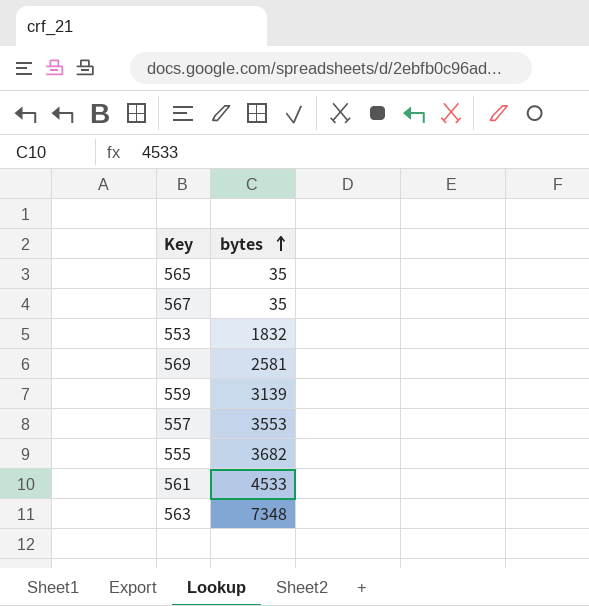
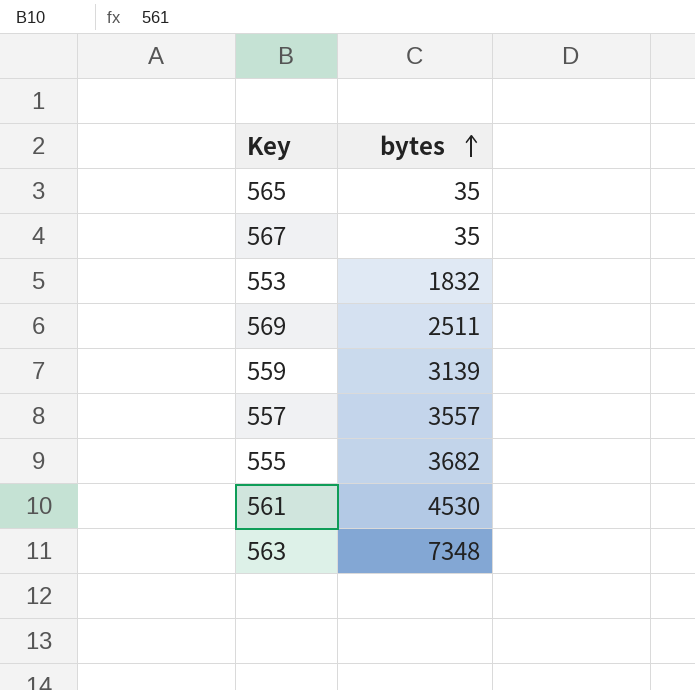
569 | bytes: 2581 -> 2511
557 | bytes: 3553 -> 3557
561 | bytes: 4533 -> 4530

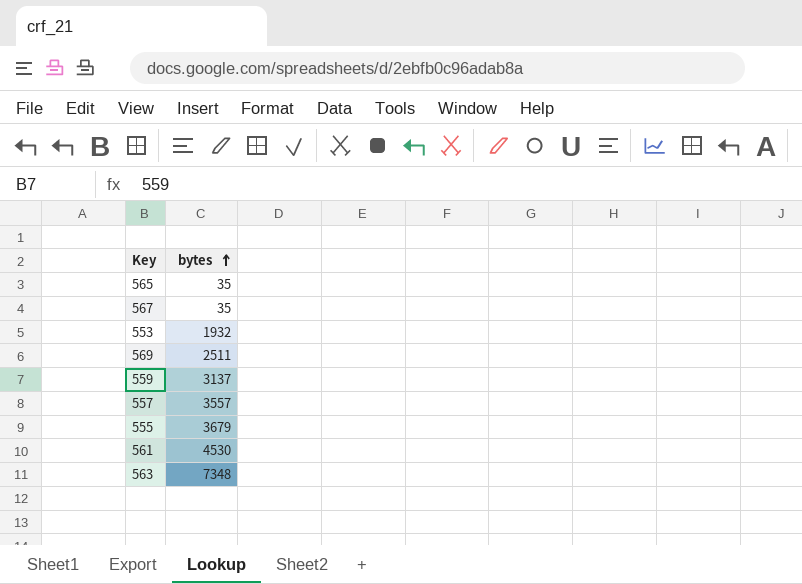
553 | bytes: 1832 -> 1932
559 | bytes: 3139 -> 3137
555 | bytes: 3682 -> 3679

